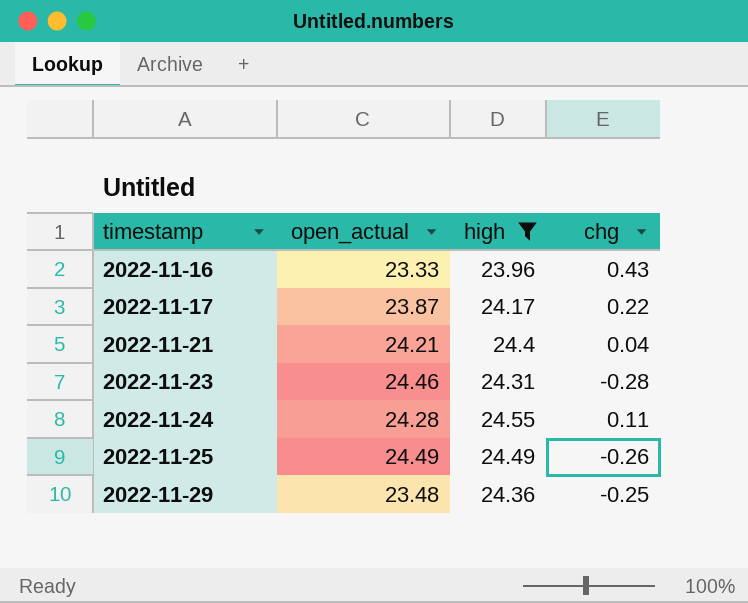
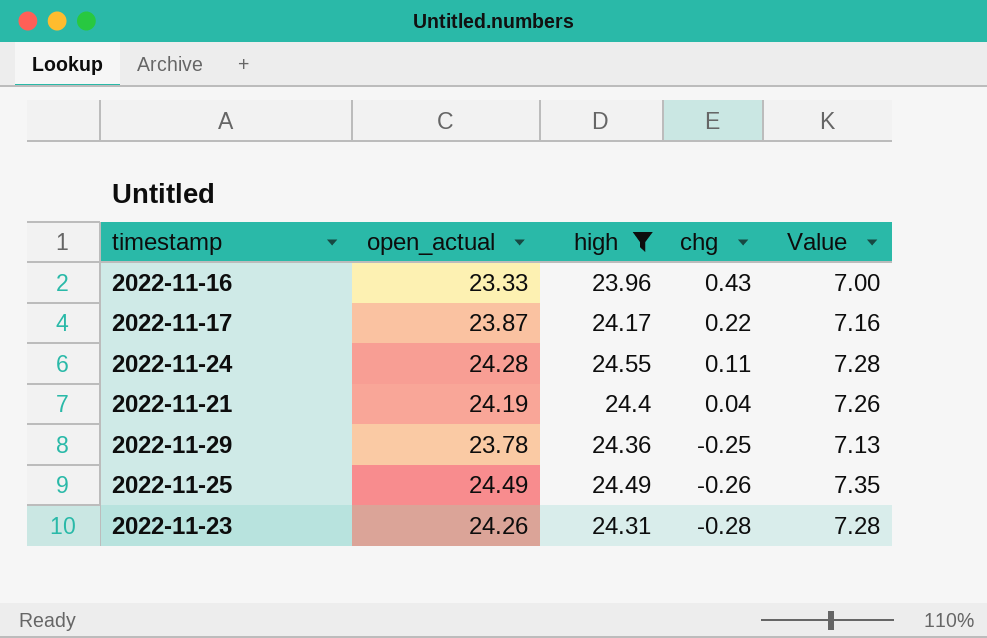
row order: timestamp ascending -> chg descending
column Value | formula: none -> [open_actual] * 0.3
2022-11-21 | open_actual: 24.21 -> 24.19
2022-11-29 | open_actual: 23.48 -> 23.78
2022-11-23 | open_actual: 24.46 -> 24.26

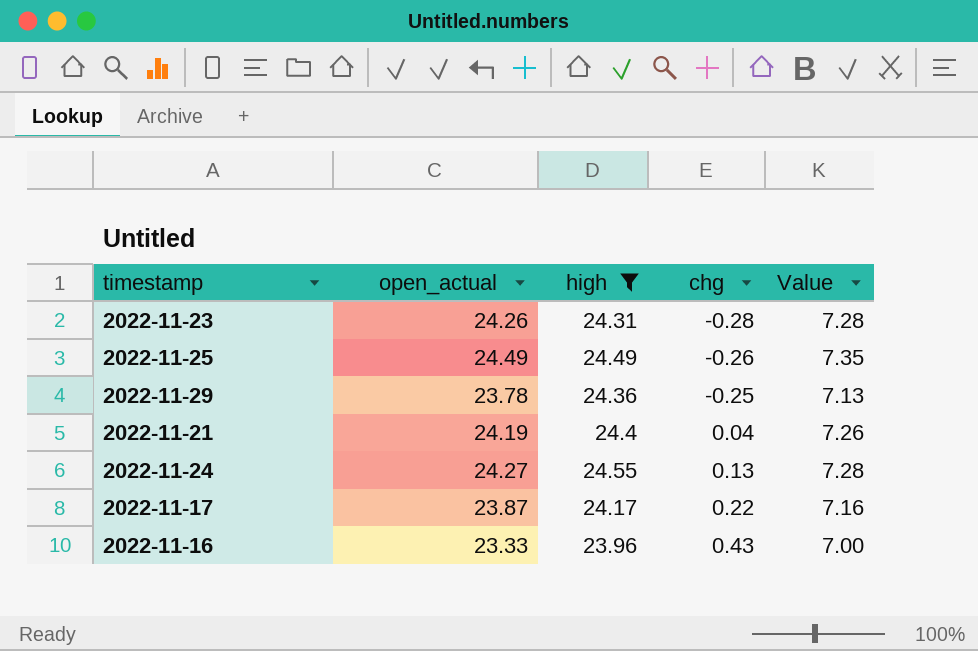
row order: chg descending -> chg ascending
2022-11-24 | open_actual: 24.28 -> 24.27
2022-11-24 | chg: 0.11 -> 0.13

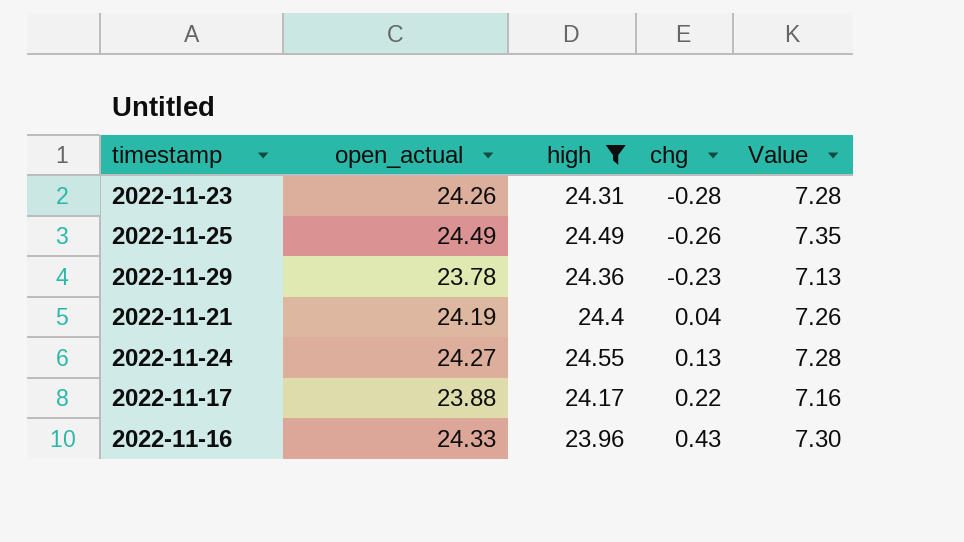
2022-11-29 | chg: -0.25 -> -0.23
2022-11-17 | open_actual: 23.87 -> 23.88
2022-11-16 | open_actual: 23.33 -> 24.33
2022-11-16 | Value: 7.00 -> 7.30

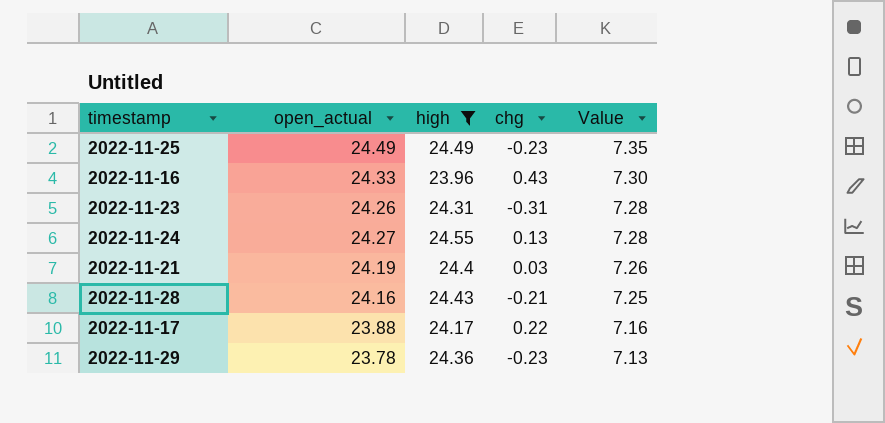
row order: chg ascending -> Value descending
2022-11-25 | chg: -0.26 -> -0.23
2022-11-23 | chg: -0.28 -> -0.31
2022-11-21 | chg: 0.04 -> 0.03
row 2022-11-28: none -> 24.16 | 24.43 | -0.21 | 7.25

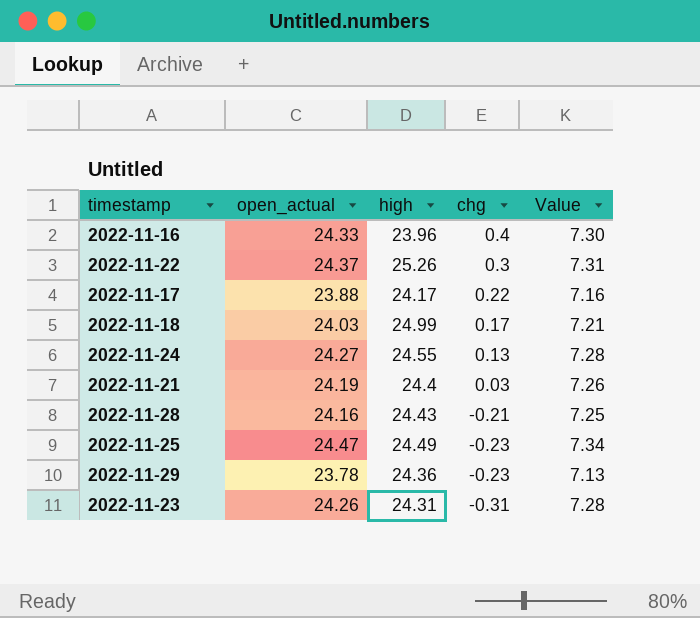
filter: high <= 24.55 -> none
row order: Value descending -> chg descending
2022-11-16 | chg: 0.43 -> 0.4
2022-11-25 | open_actual: 24.49 -> 24.47
2022-11-25 | Value: 7.35 -> 7.34

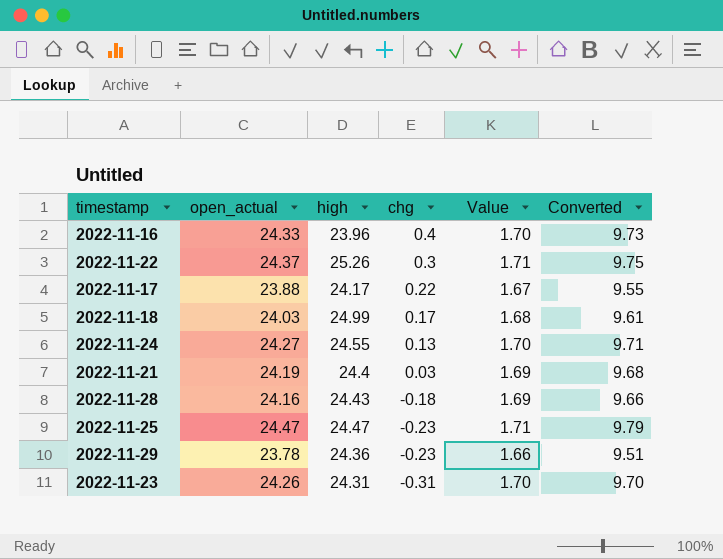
column Value | formula: [open_actual] * 0.3 -> [open_actual] * 0.07
column Converted | formula: none -> [open_actual] * 0.4
2022-11-28 | chg: -0.21 -> -0.18
2022-11-25 | high: 24.49 -> 24.47

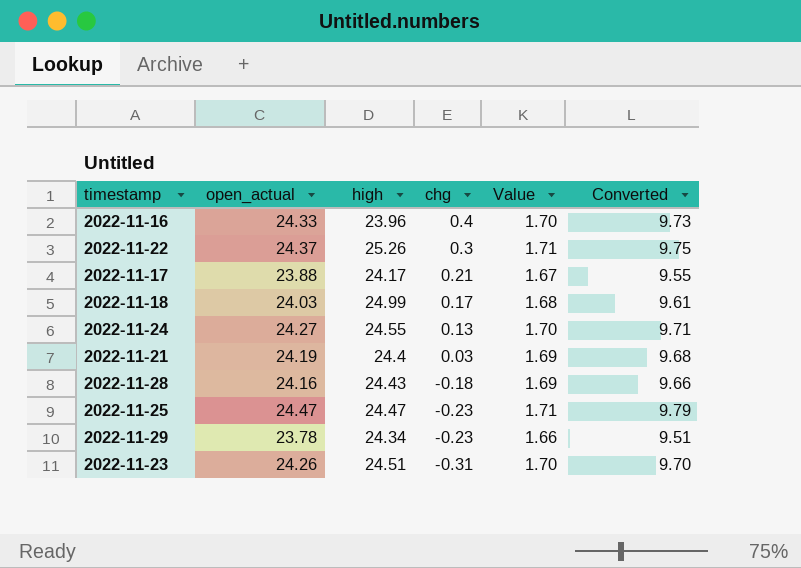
2022-11-17 | chg: 0.22 -> 0.21
2022-11-29 | high: 24.36 -> 24.34
2022-11-23 | high: 24.31 -> 24.51

